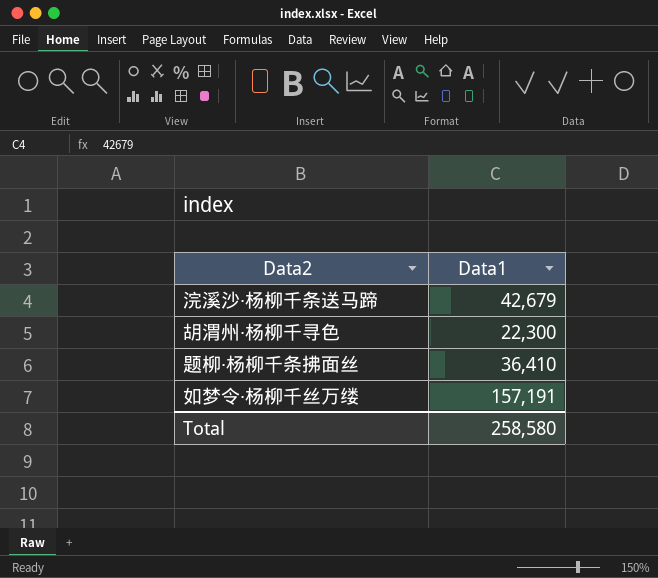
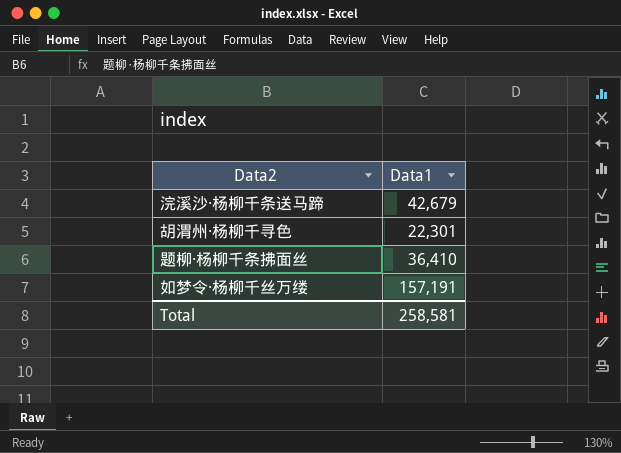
胡渭州·杨柳千寻色 | Data1: 22,300 -> 22,301
Total | Data1: 258,580 -> 258,581

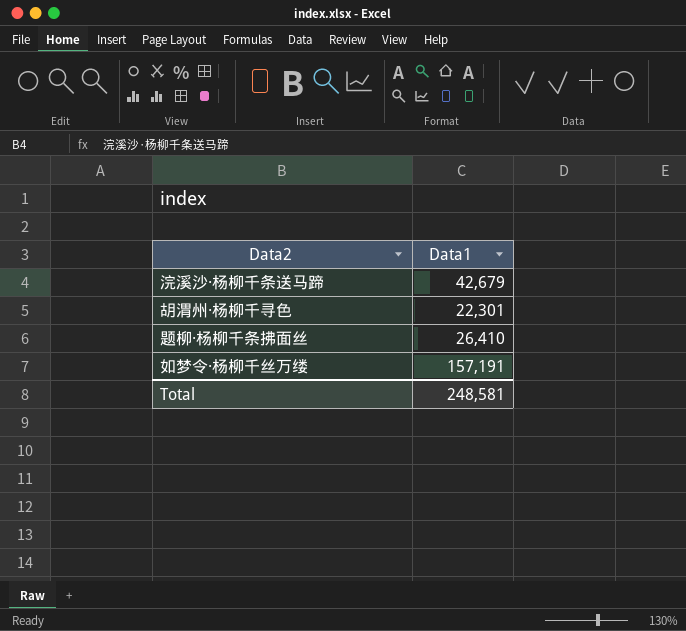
题柳·杨柳千条拂面丝 | Data1: 36,410 -> 26,410
Total | Data1: 258,581 -> 248,581

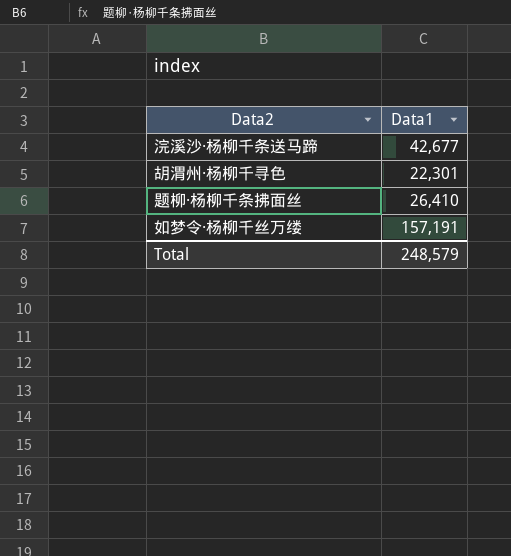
浣溪沙·杨柳千条送马蹄 | Data1: 42,679 -> 42,677
Total | Data1: 248,581 -> 248,579

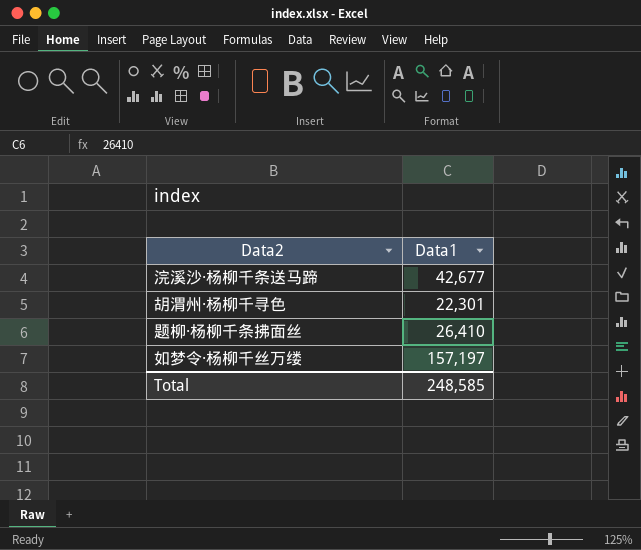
如梦令·杨柳千丝万缕 | Data1: 157,191 -> 157,197
Total | Data1: 248,579 -> 248,585

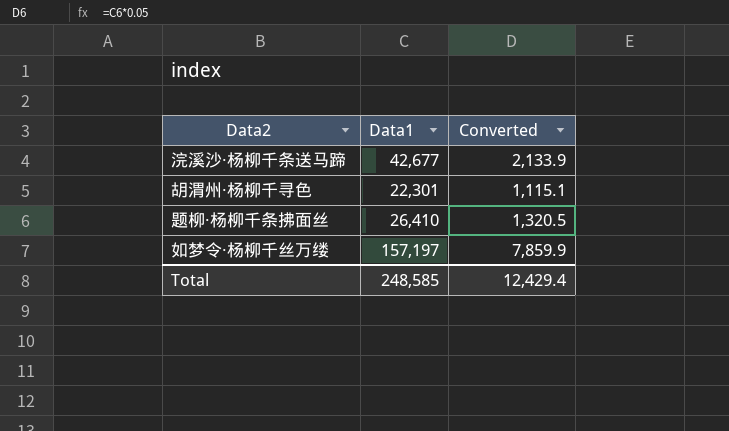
column Converted | formula: none -> [Data1] * 0.05

